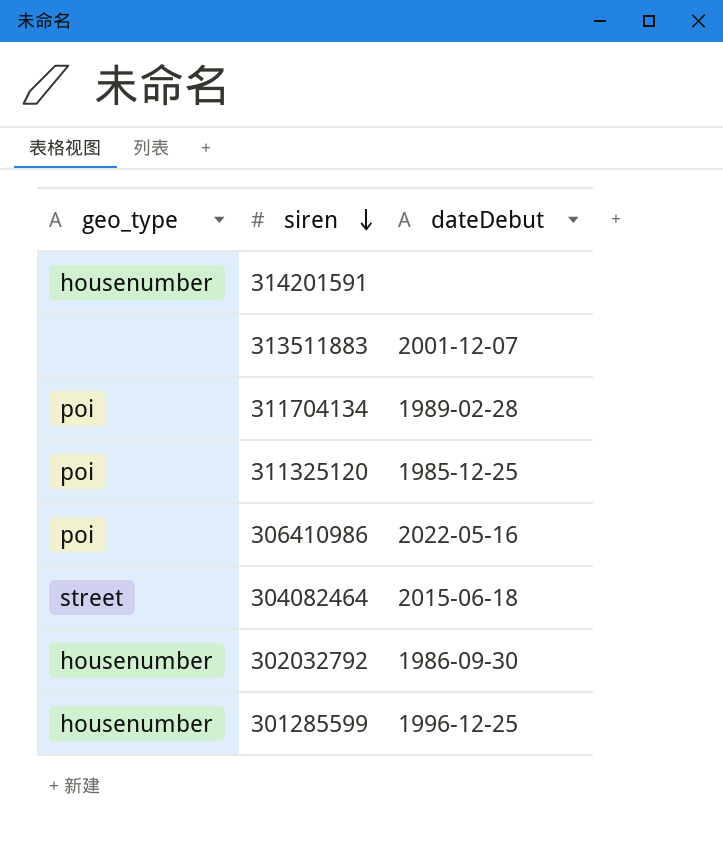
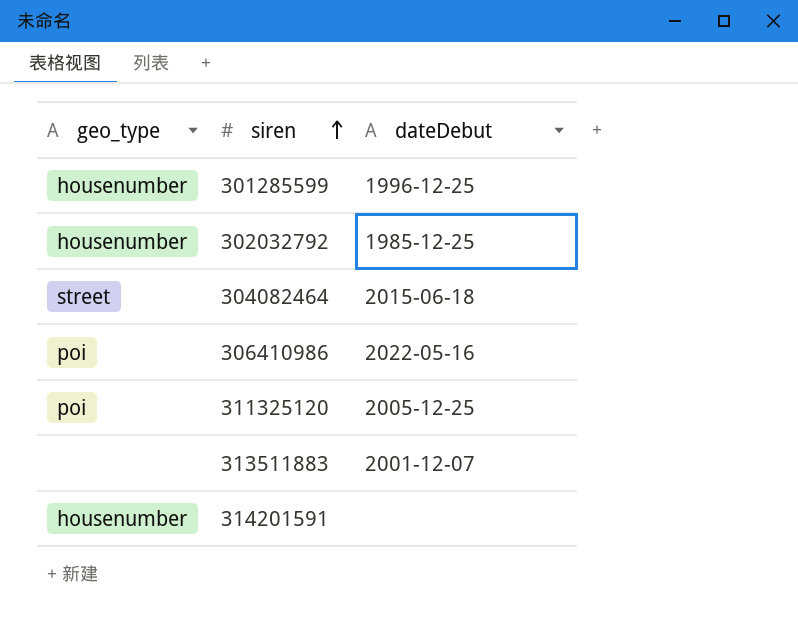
row order: siren descending -> siren ascending
row 311704134: poi | 1989-02-28 -> none
302032792 | dateDebut: 1986-09-30 -> 1985-12-25
311325120 | dateDebut: 1985-12-25 -> 2005-12-25

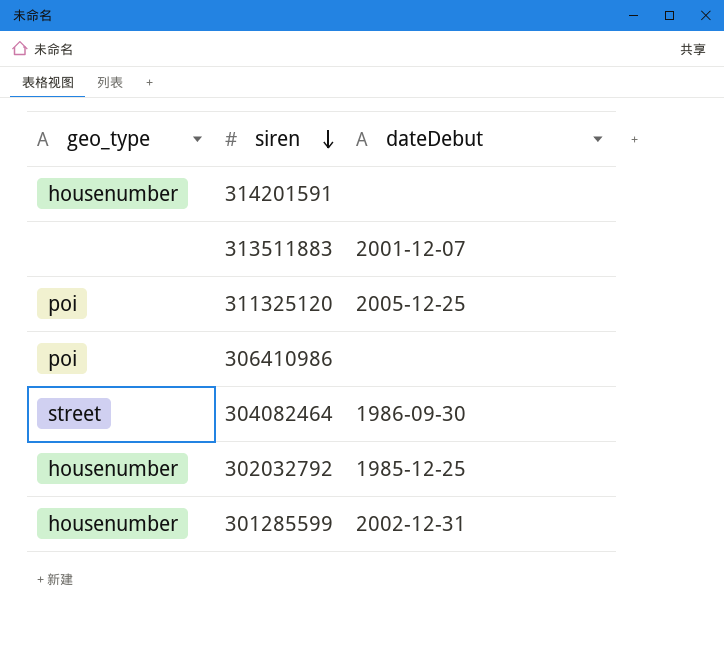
row order: siren ascending -> siren descending
306410986 | dateDebut: 2022-05-16 -> none
304082464 | dateDebut: 2015-06-18 -> 1986-09-30
301285599 | dateDebut: 1996-12-25 -> 2002-12-31

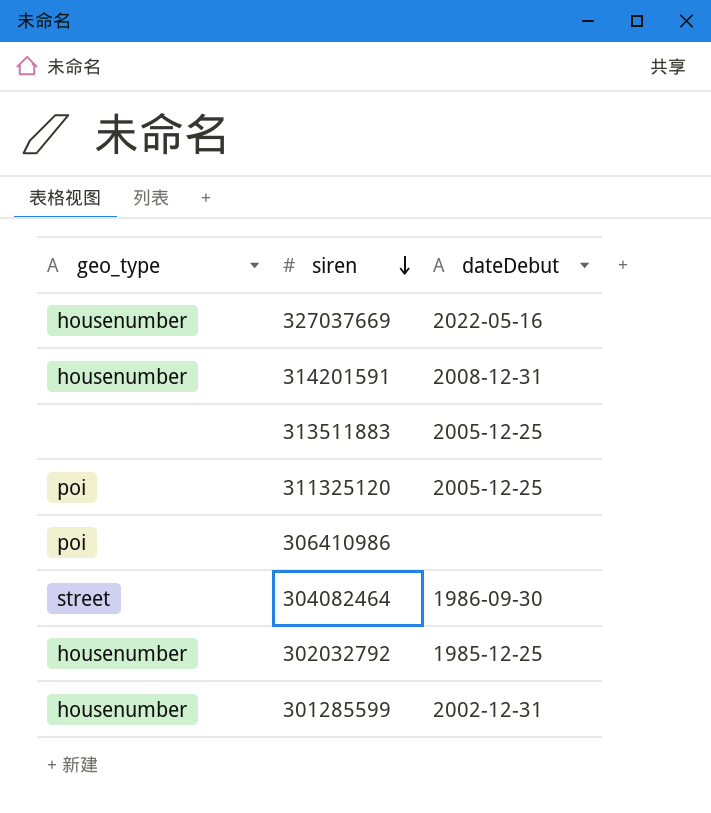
row 327037669: none -> housenumber | 2022-05-16
314201591 | dateDebut: none -> 2008-12-31
313511883 | dateDebut: 2001-12-07 -> 2005-12-25

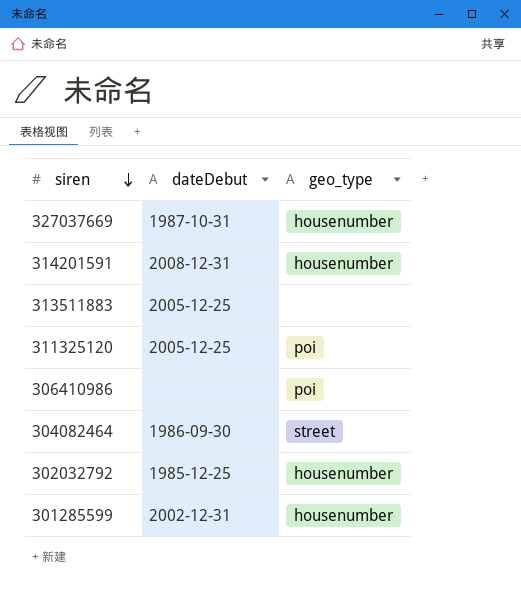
column geo_type | position: 1 -> 3
327037669 | dateDebut: 2022-05-16 -> 1987-10-31

